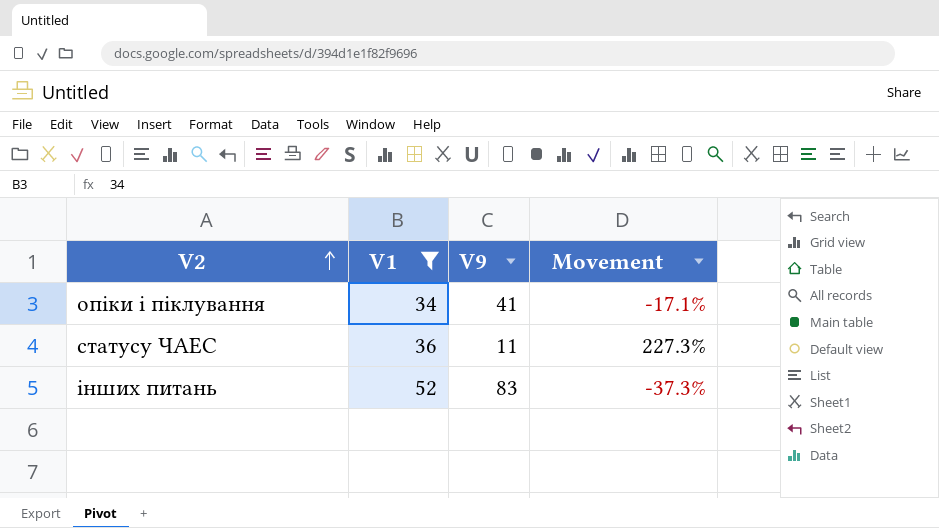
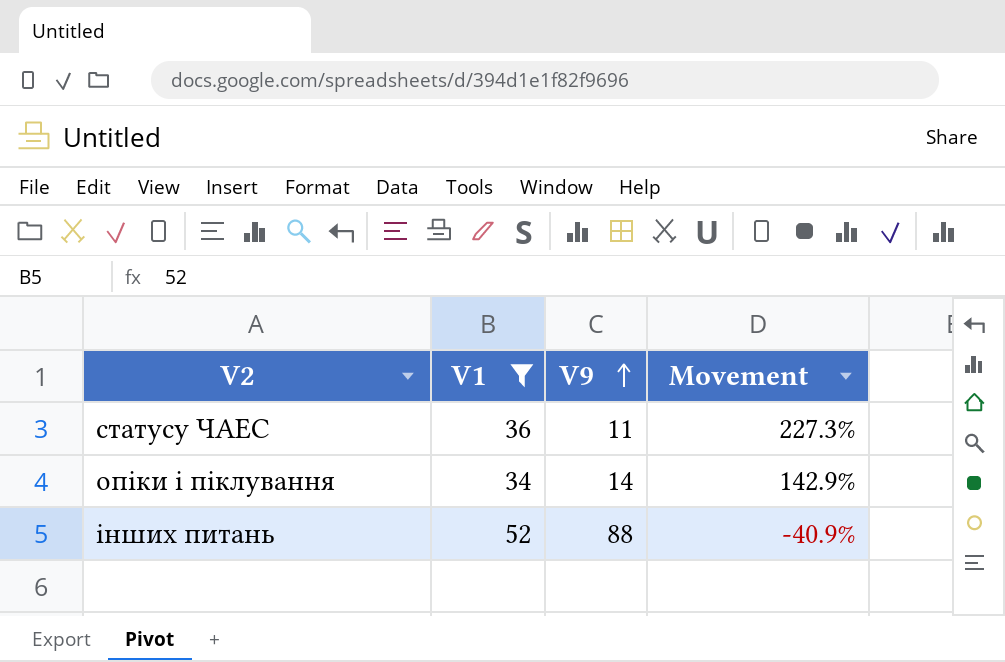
row order: V2 ascending -> V9 ascending
опіки і піклування | V9: 41 -> 14
опіки і піклування | Movement: -17.1% -> 142.9%
інших питань | V9: 83 -> 88
інших питань | Movement: -37.3% -> -40.9%

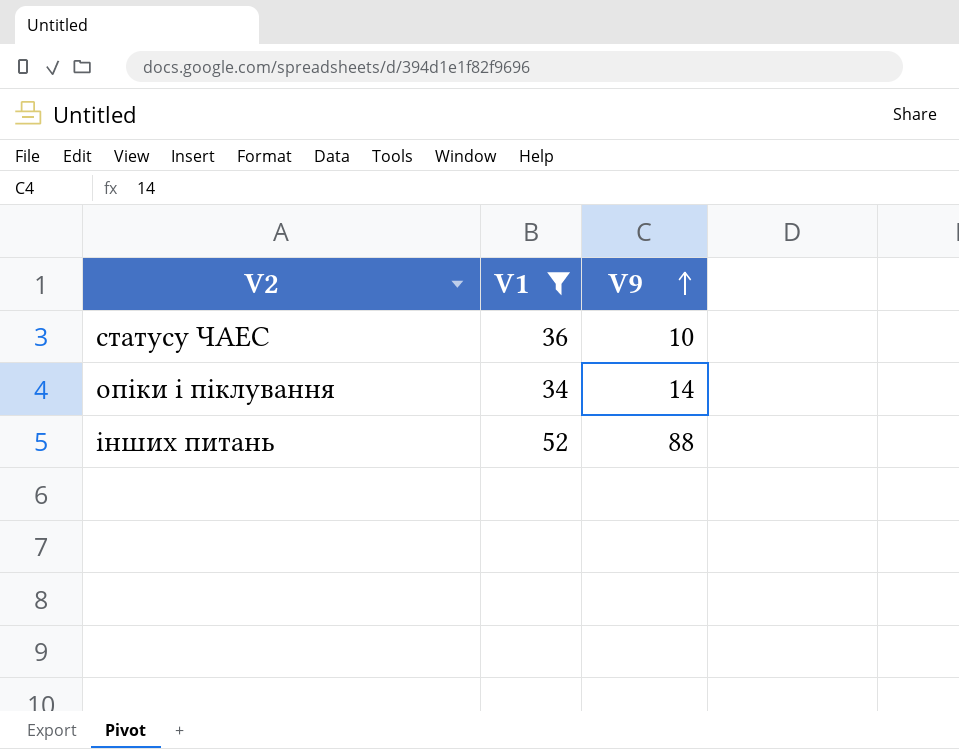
column Movement | formula: ([V1] - [V9]) / [V9] -> none
статусу ЧАЕС | V9: 11 -> 10

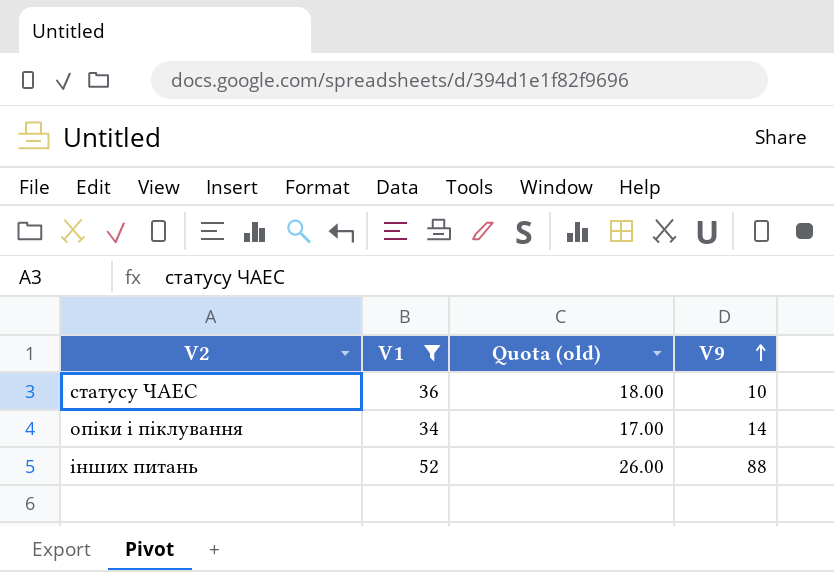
column Quota (old) | formula: none -> [V1] * 0.5

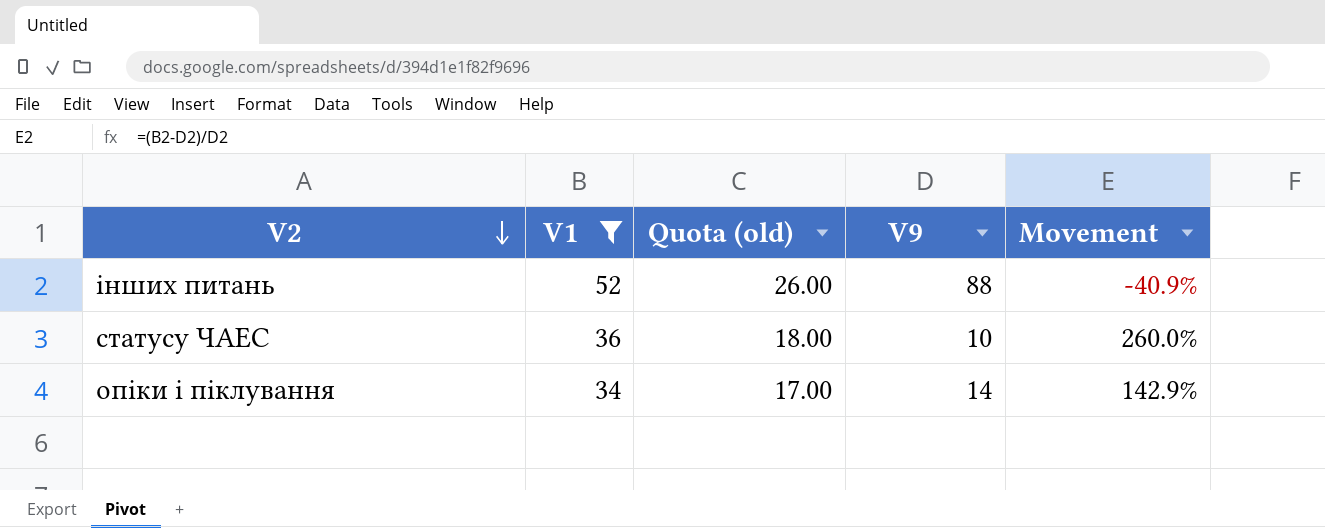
row order: V9 ascending -> V2 descending
column Movement | formula: none -> ([V1] - [V9]) / [V9]

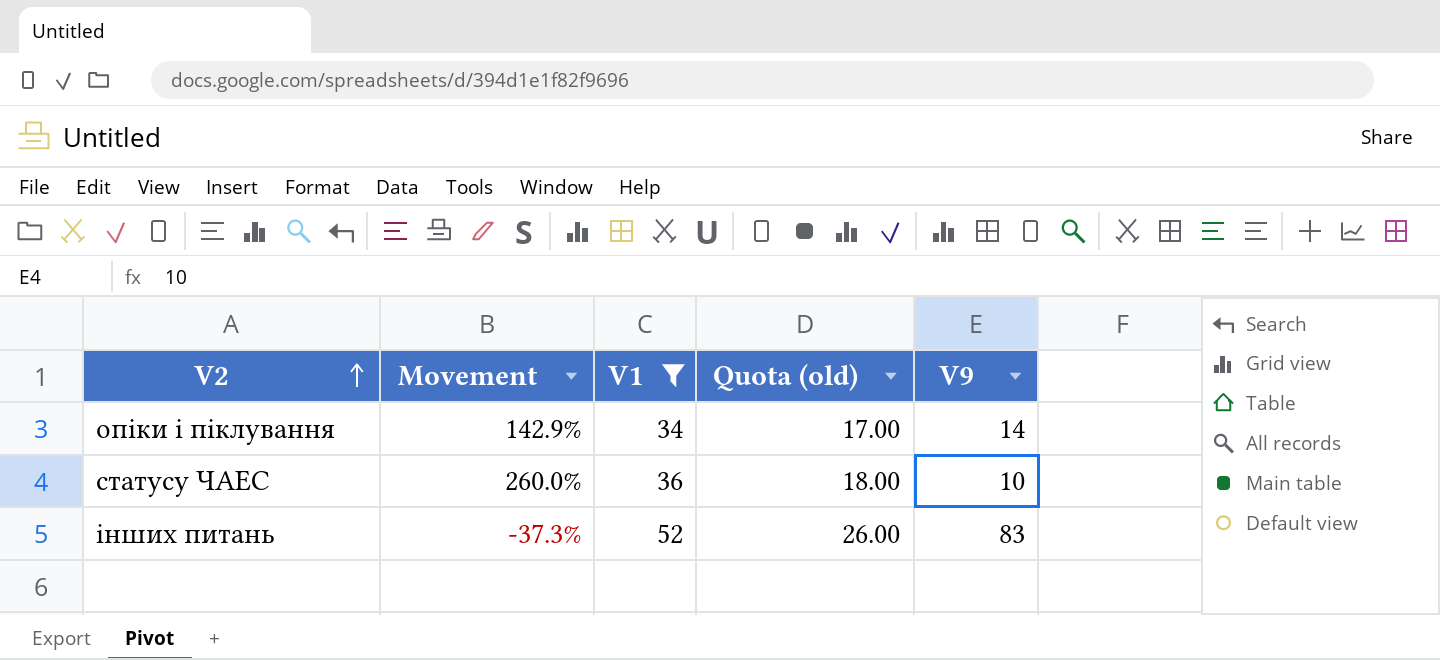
row order: V2 descending -> V2 ascending
column Movement | position: 5 -> 2
інших питань | Movement: -40.9% -> -37.3%
інших питань | V9: 88 -> 83

